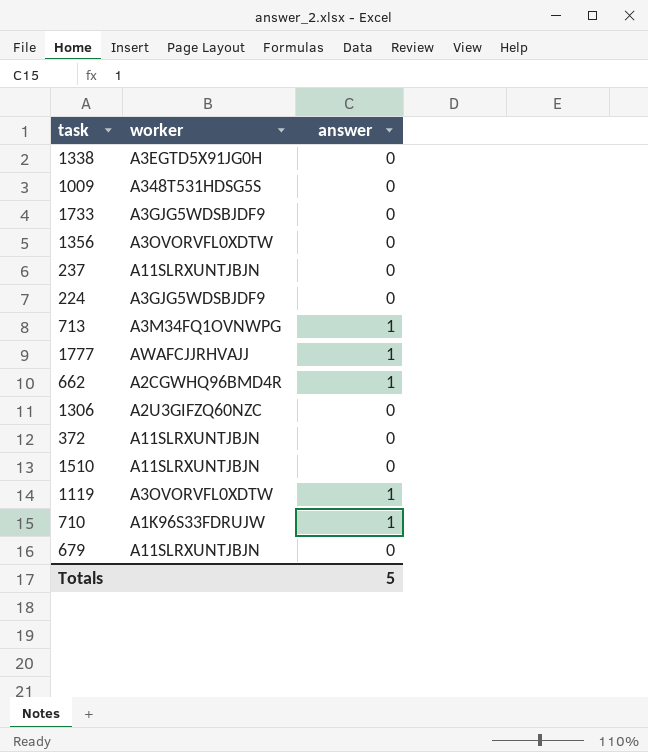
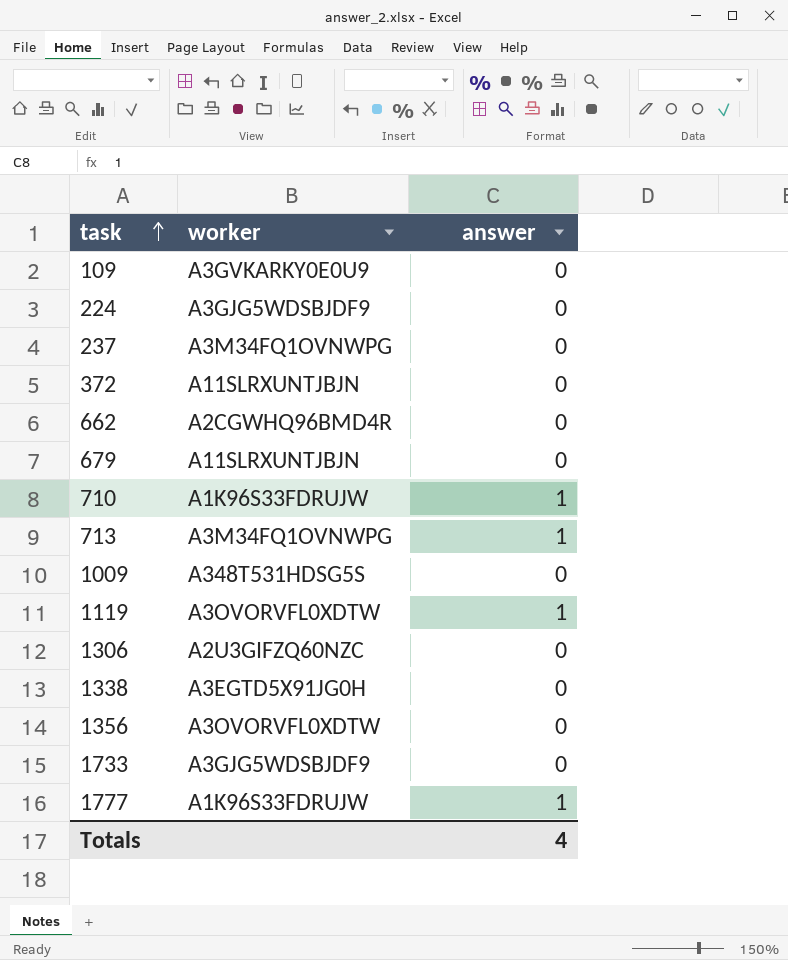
row order: none -> task ascending
row 1510: A11SLRXUNTJBJN | 0 -> none
row 109: none -> A3GVKARKY0E0U9 | 0
237 | worker: A11SLRXUNTJBJN -> A3M34FQ1OVNWPG
662 | answer: 1 -> 0
1777 | worker: AWAFCJJRHVAJJ -> A1K96S33FDRUJW
Totals | answer: 5 -> 4

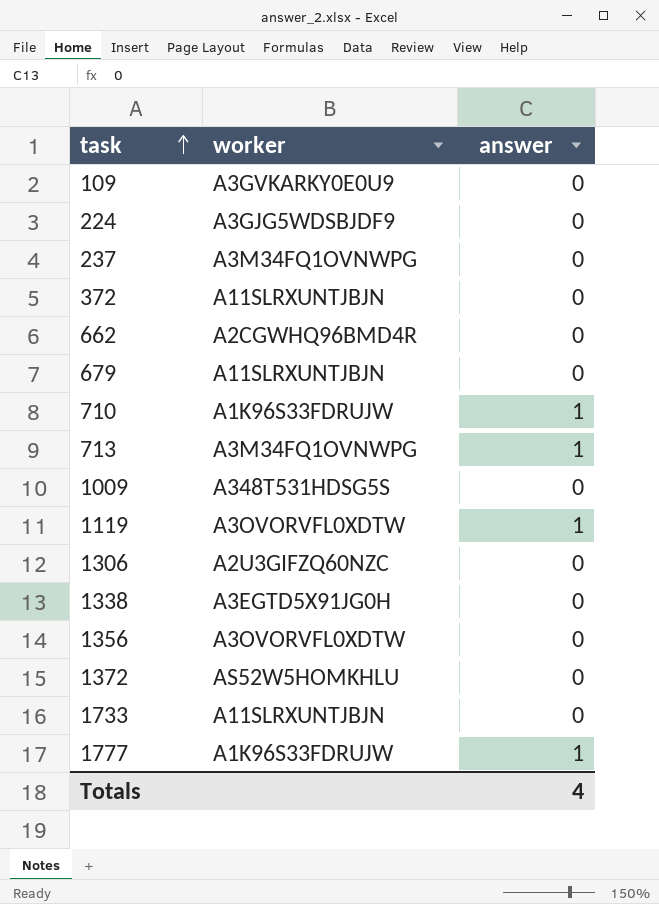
row 1372: none -> AS52W5HOMKHLU | 0
1733 | worker: A3GJG5WDSBJDF9 -> A11SLRXUNTJBJN

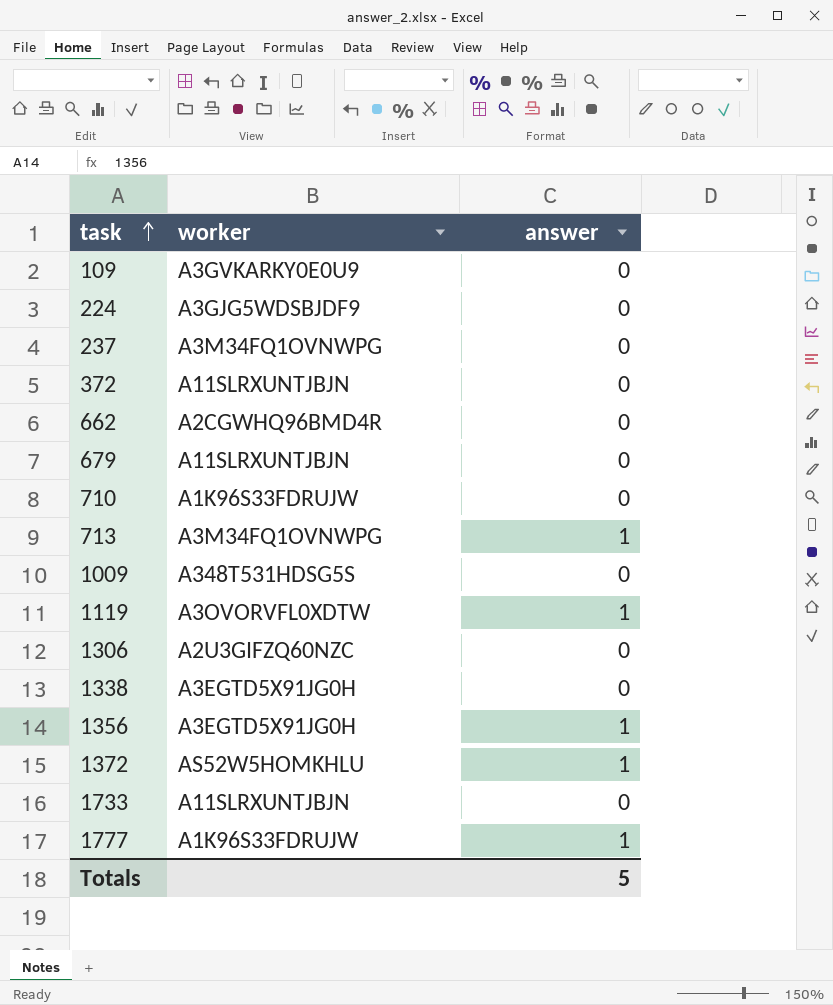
710 | answer: 1 -> 0
1356 | worker: A3OVORVFL0XDTW -> A3EGTD5X91JG0H
1356 | answer: 0 -> 1
1372 | answer: 0 -> 1
Totals | answer: 4 -> 5

